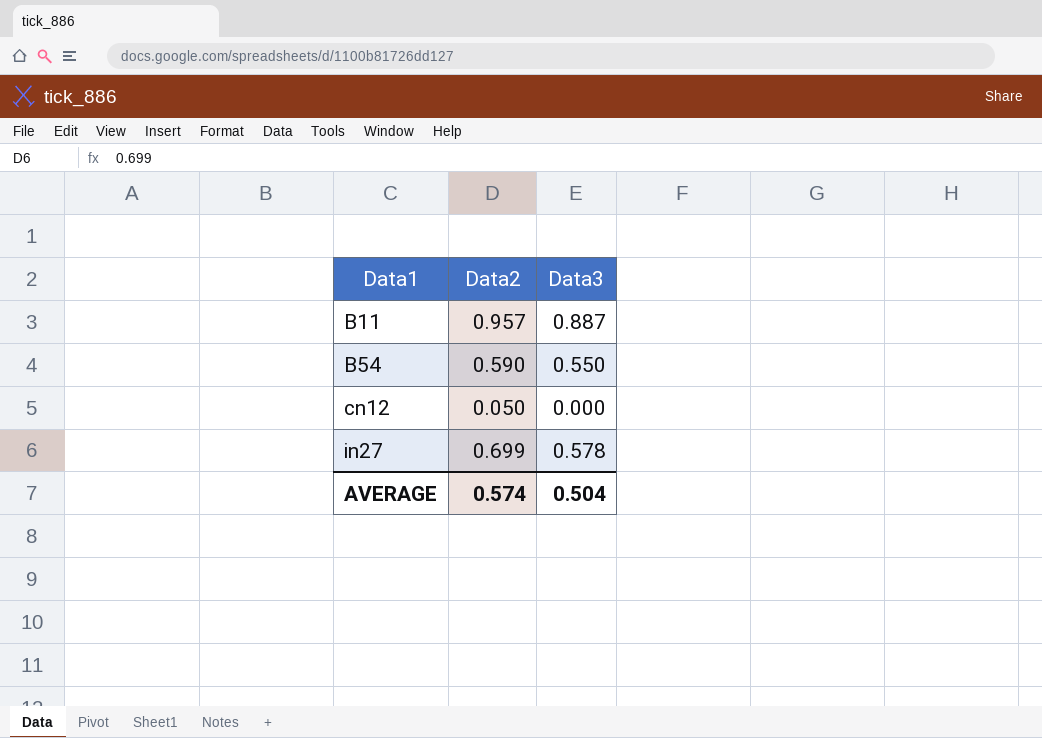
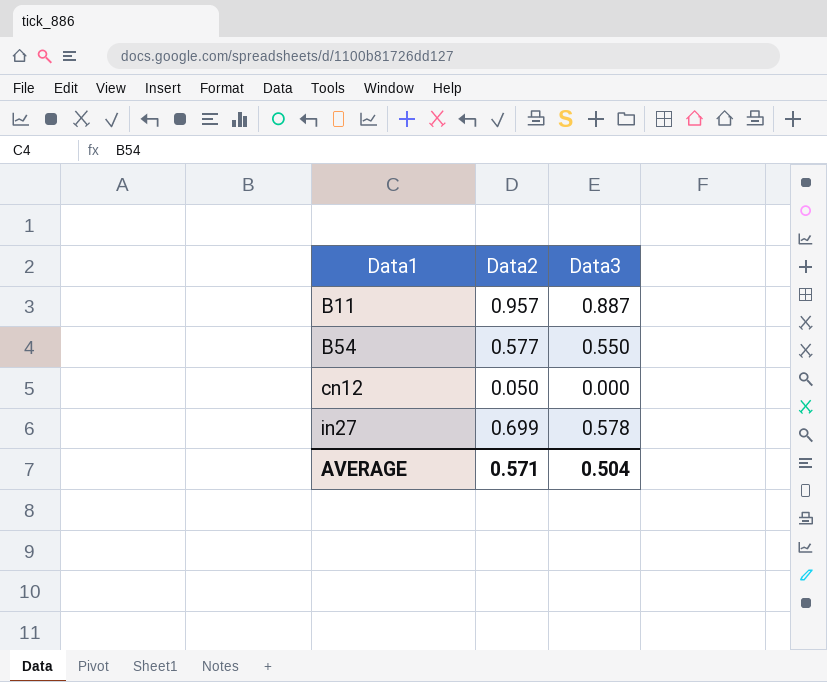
B54 | Data2: 0.590 -> 0.577
AVERAGE | Data2: 0.574 -> 0.571

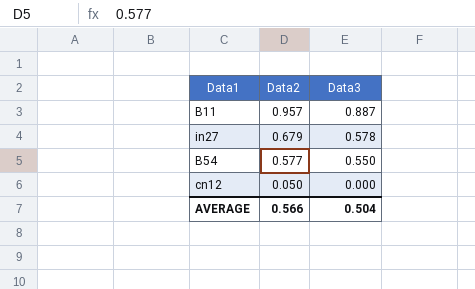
row order: Data1 ascending -> Data2 descending
in27 | Data2: 0.699 -> 0.679
AVERAGE | Data2: 0.571 -> 0.566

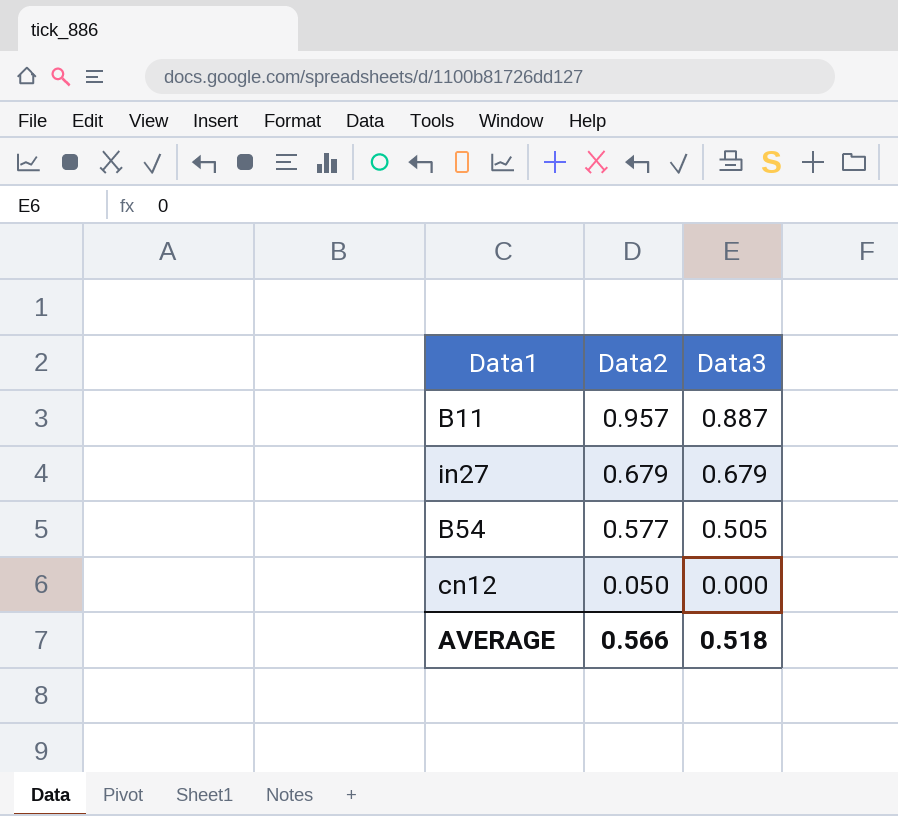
in27 | Data3: 0.578 -> 0.679
B54 | Data3: 0.550 -> 0.505
AVERAGE | Data3: 0.504 -> 0.518

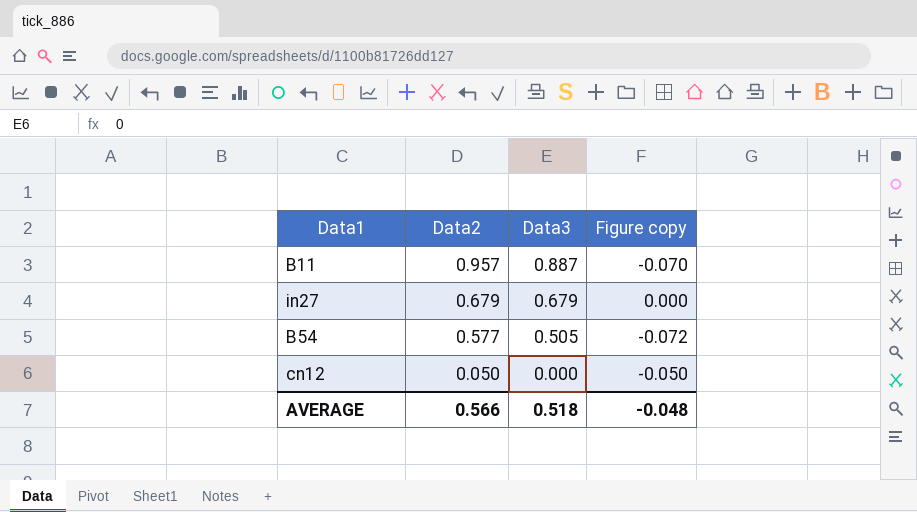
column Figure copy | formula: none -> [Data3] - [Data2]

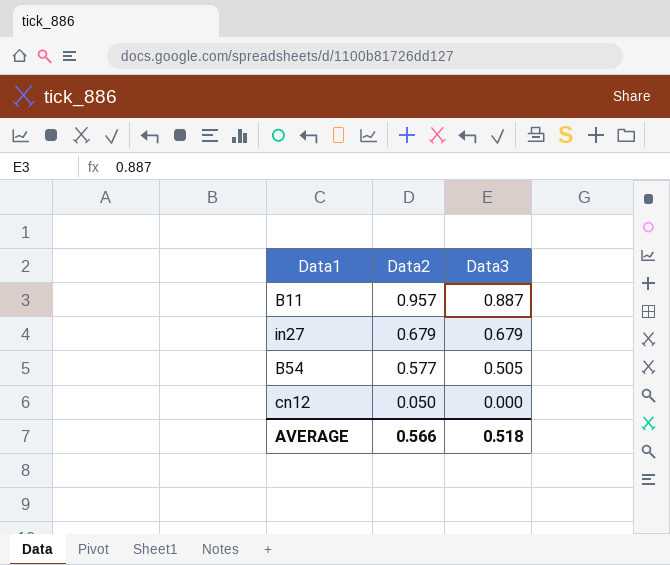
column Figure copy | formula: [Data3] - [Data2] -> none

